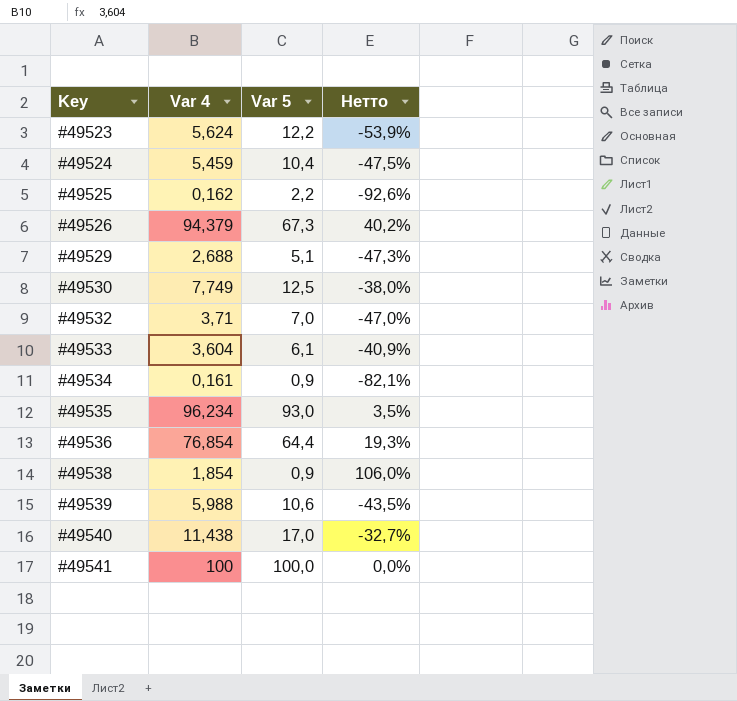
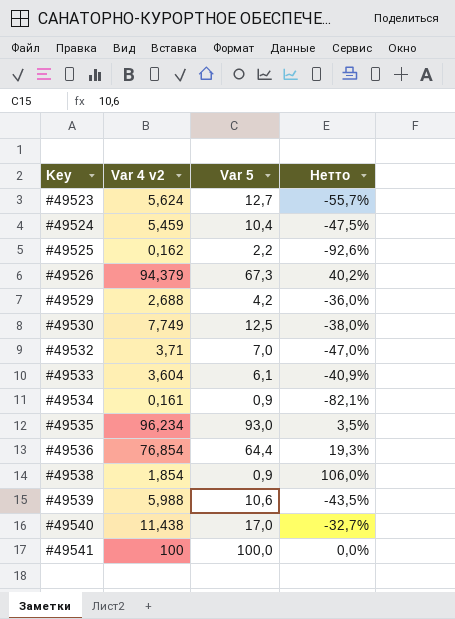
column name: Var 4 -> Var 4 v2
#49523 | Var 5: 12,2 -> 12,7
#49523 | Нетто: -53,9% -> -55,7%
#49529 | Var 5: 5,1 -> 4,2
#49529 | Нетто: -47,3% -> -36,0%

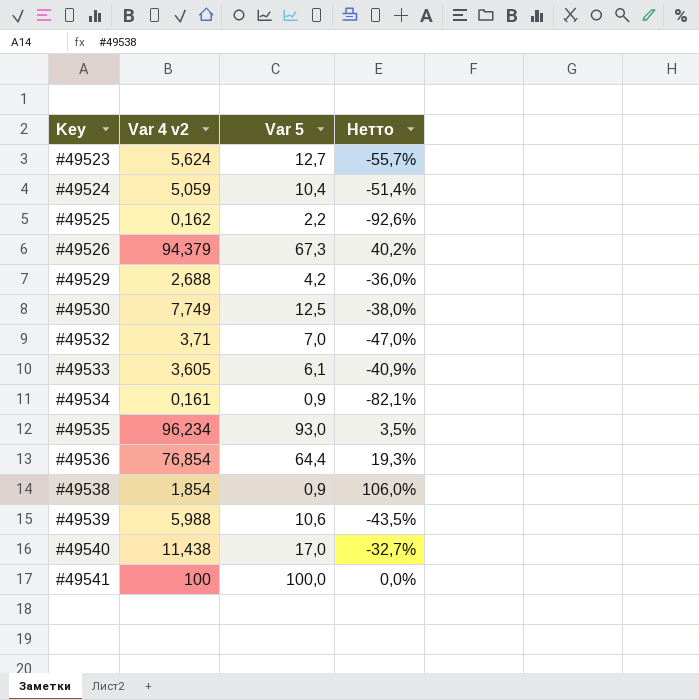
#49524 | Var 4 v2: 5,459 -> 5,059
#49524 | Нетто: -47,5% -> -51,4%
#49533 | Var 4 v2: 3,604 -> 3,605

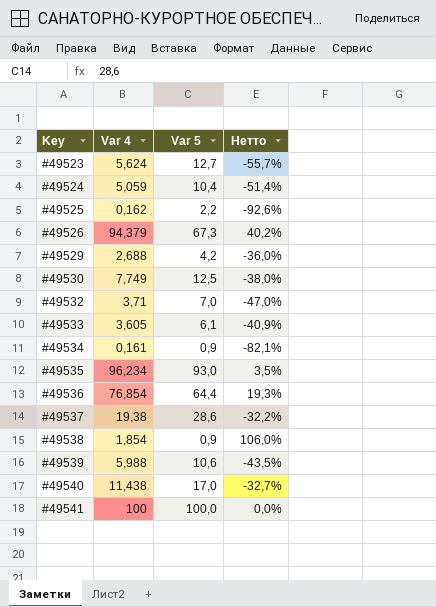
column name: Var 4 v2 -> Var 4
row #49537: none -> 19,38 | 28,6 | -32,2%

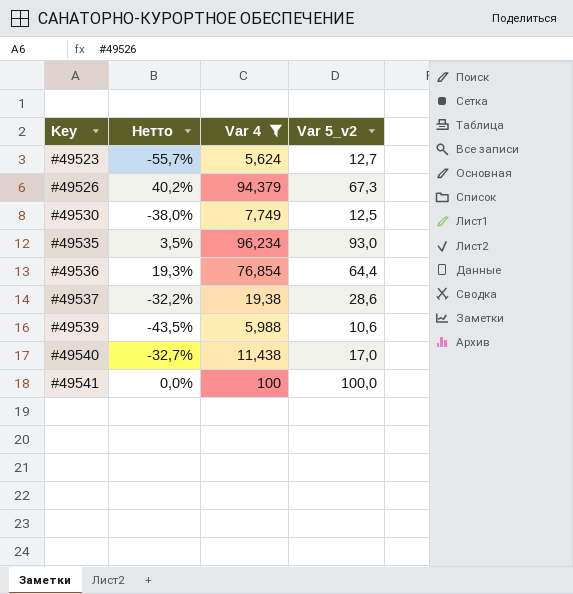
filter: none -> Var 4 >= 5,624
column Нетто | position: 4 -> 2
column name: Var 5 -> Var 5_v2

